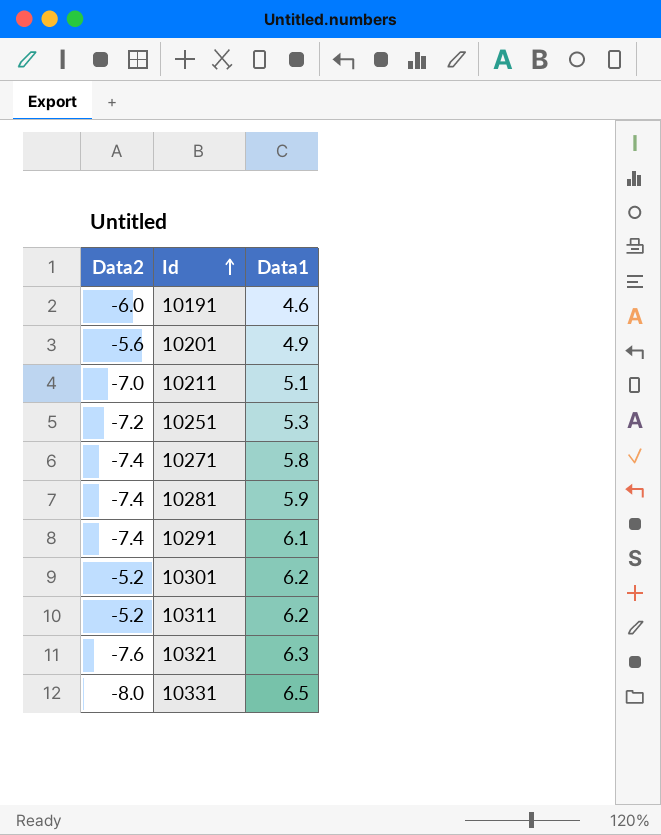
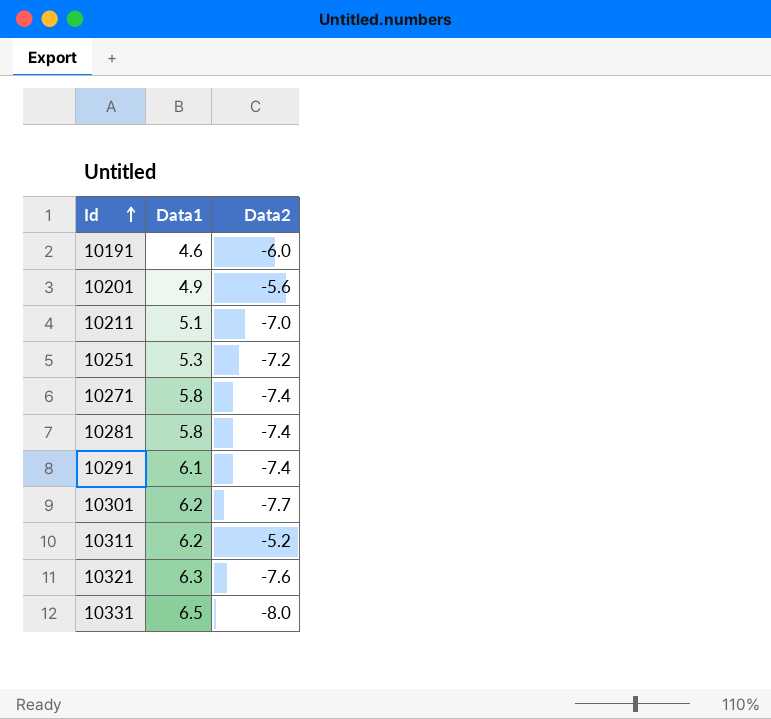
column Data2 | position: 1 -> 3
10281 | Data1: 5.9 -> 5.8
10301 | Data2: -5.2 -> -7.7

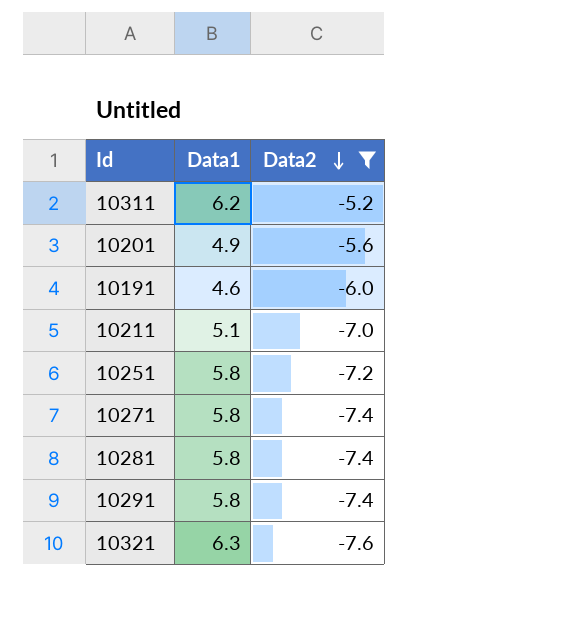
filter: none -> Data2 >= -7.6
row order: Id ascending -> Data2 descending
10251 | Data1: 5.3 -> 5.8
10291 | Data1: 6.1 -> 5.8

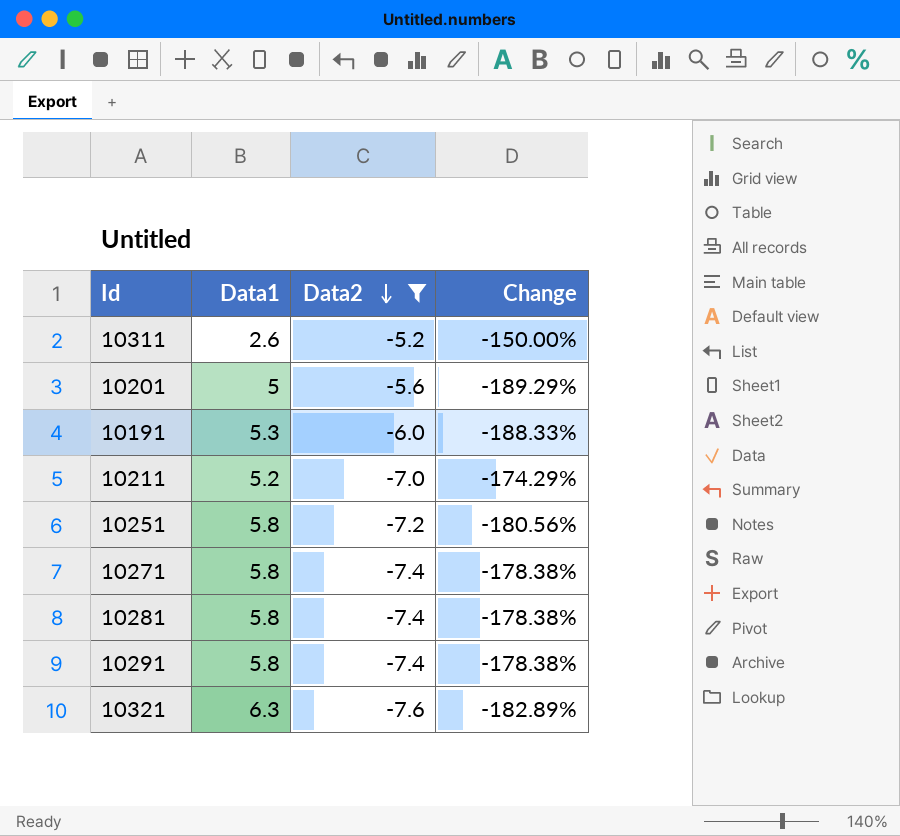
column Change | formula: none -> ([Data1] - [Data2]) / [Data2]
10311 | Data1: 6.2 -> 2.6
10201 | Data1: 4.9 -> 5
10191 | Data1: 4.6 -> 5.3
10211 | Data1: 5.1 -> 5.2

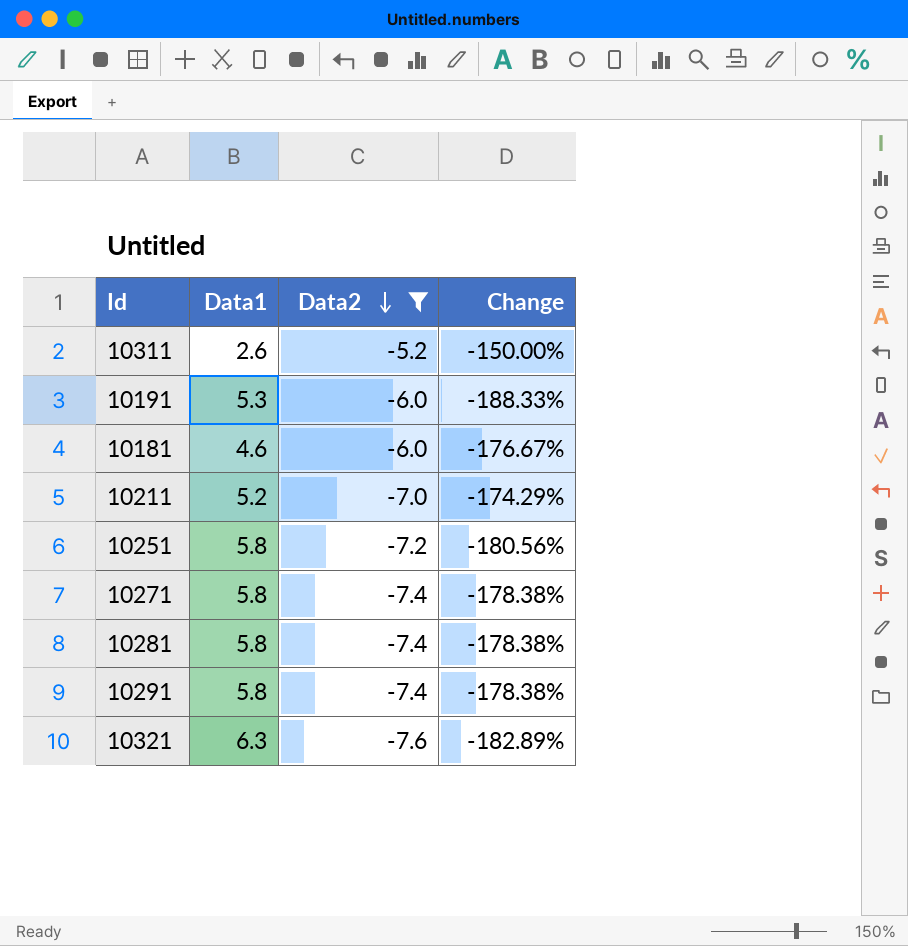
row 10201: 5 | -5.6 | -189.29% -> none
row 10181: none -> 4.6 | -6.0 | -176.67%

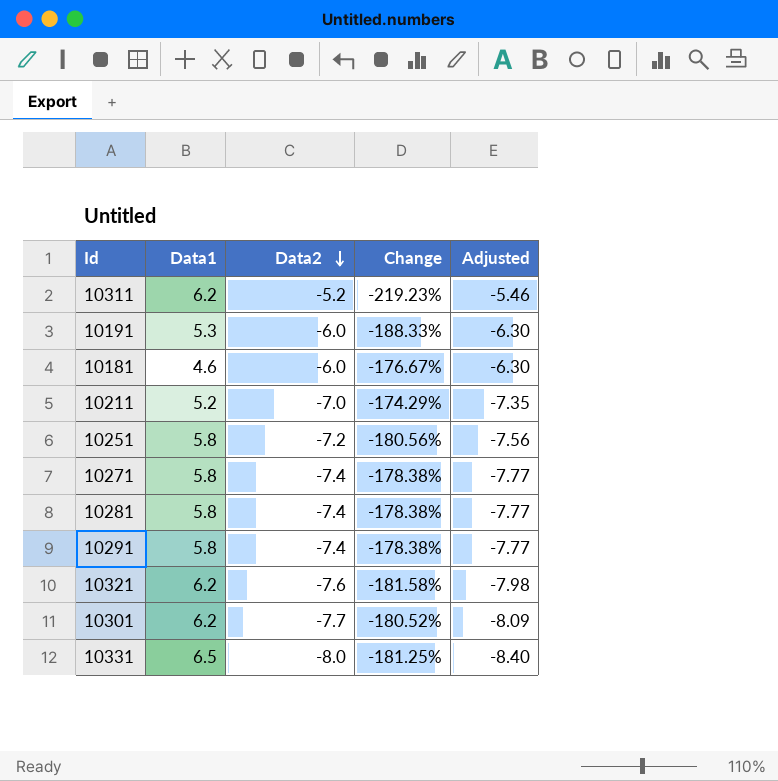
filter: Data2 >= -7.6 -> none
column Adjusted | formula: none -> [Data2] * 1.05
10311 | Data1: 2.6 -> 6.2
10311 | Change: -150.00% -> -219.23%
10321 | Data1: 6.3 -> 6.2
10321 | Change: -182.89% -> -181.58%

